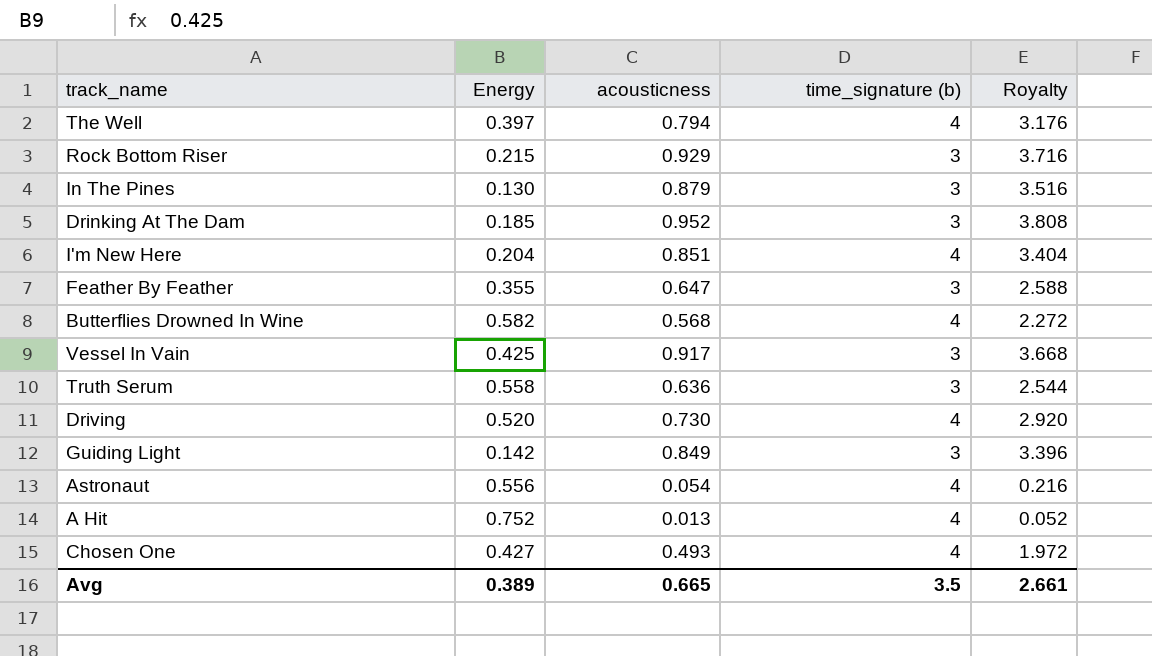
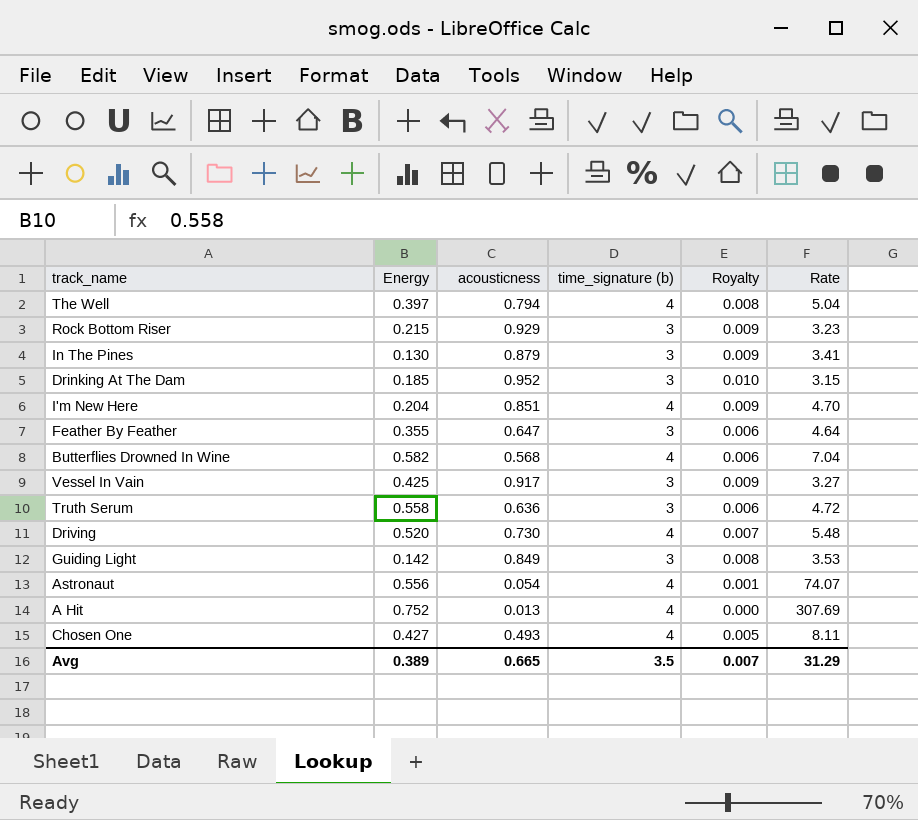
column Royalty | formula: [acousticness] * 4 -> [acousticness] * 0.01
column Rate | formula: none -> [time_signature (b)] / [acousticness]
Avg | Royalty: 2.661 -> 0.007

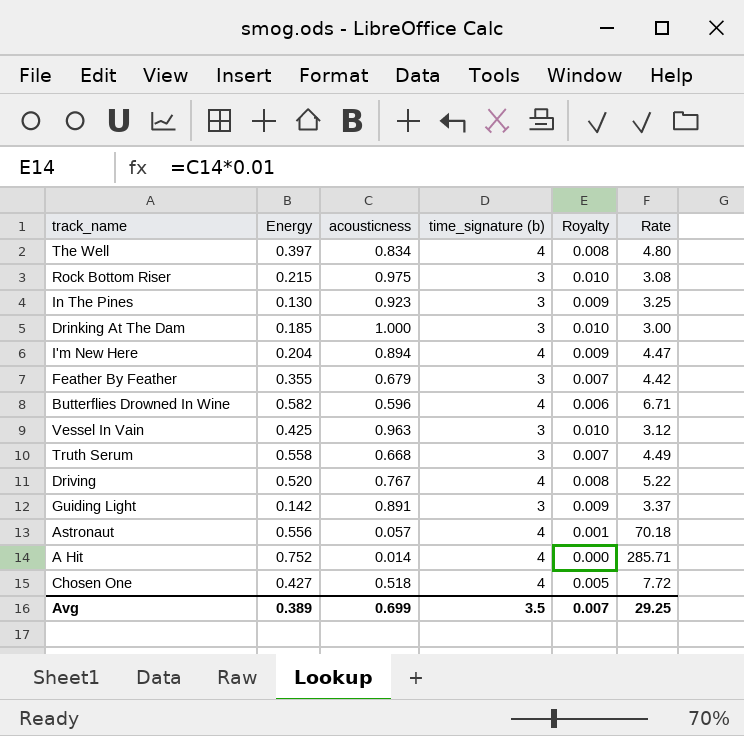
The Well | acousticness: 0.794 -> 0.834
The Well | Rate: 5.04 -> 4.80
Rock Bottom Riser | acousticness: 0.929 -> 0.975
Rock Bottom Riser | Royalty: 0.009 -> 0.010
Rock Bottom Riser | Rate: 3.23 -> 3.08
In The Pines | acousticness: 0.879 -> 0.923
In The Pines | Rate: 3.41 -> 3.25
Drinking At The Dam | acousticness: 0.952 -> 1.000
Drinking At The Dam | Rate: 3.15 -> 3.00
I'm New Here | acousticness: 0.851 -> 0.894
I'm New Here | Rate: 4.70 -> 4.47
Feather By Feather | acousticness: 0.647 -> 0.679
Feather By Feather | Royalty: 0.006 -> 0.007
Feather By Feather | Rate: 4.64 -> 4.42
Butterflies Drowned In Wine | acousticness: 0.568 -> 0.596
Butterflies Drowned In Wine | Rate: 7.04 -> 6.71
Vessel In Vain | acousticness: 0.917 -> 0.963
Vessel In Vain | Royalty: 0.009 -> 0.010
Vessel In Vain | Rate: 3.27 -> 3.12
Truth Serum | acousticness: 0.636 -> 0.668
Truth Serum | Royalty: 0.006 -> 0.007
Truth Serum | Rate: 4.72 -> 4.49
Driving | acousticness: 0.730 -> 0.767
Driving | Royalty: 0.007 -> 0.008
Driving | Rate: 5.48 -> 5.22
Guiding Light | acousticness: 0.849 -> 0.891
Guiding Light | Royalty: 0.008 -> 0.009
Guiding Light | Rate: 3.53 -> 3.37
Astronaut | acousticness: 0.054 -> 0.057
Astronaut | Rate: 74.07 -> 70.18
A Hit | acousticness: 0.013 -> 0.014
A Hit | Rate: 307.69 -> 285.71
Chosen One | acousticness: 0.493 -> 0.518
Chosen One | Rate: 8.11 -> 7.72
Avg | acousticness: 0.665 -> 0.699
Avg | Rate: 31.29 -> 29.25

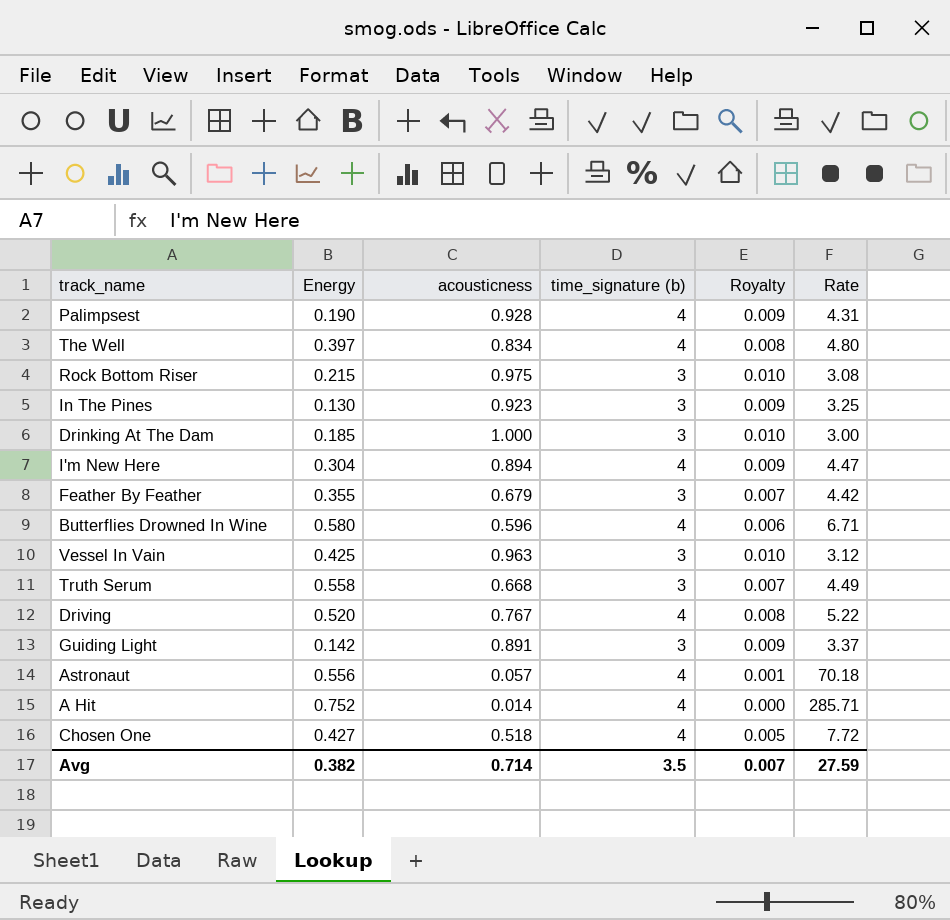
row Palimpsest: none -> 0.190 | 0.928 | 4 | 0.009 | 4.31
I'm New Here | Energy: 0.204 -> 0.304
Butterflies Drowned In Wine | Energy: 0.582 -> 0.580
Avg | Energy: 0.389 -> 0.382
Avg | acousticness: 0.699 -> 0.714
Avg | Rate: 29.25 -> 27.59

